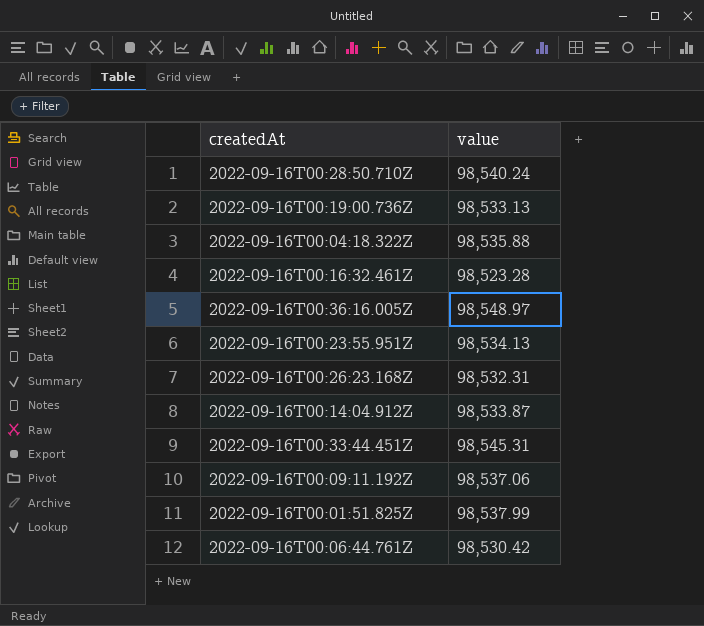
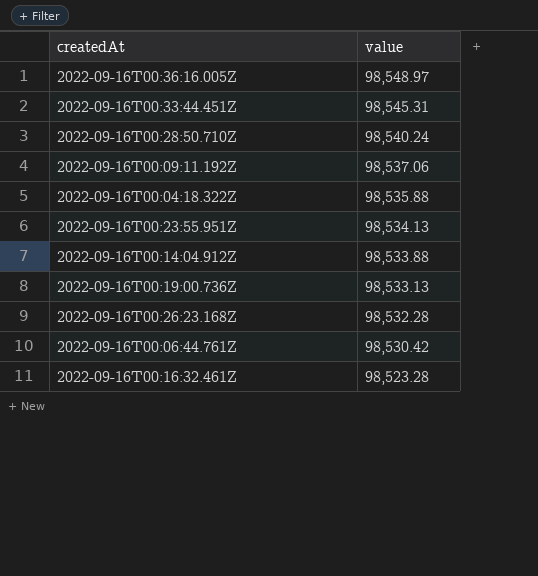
row order: none -> value descending
row 2022-09-16T00:01:51.825Z: 98,537.99 -> none
2022-09-16T00:14:04.912Z | value: 98,533.87 -> 98,533.88
2022-09-16T00:26:23.168Z | value: 98,532.31 -> 98,532.28

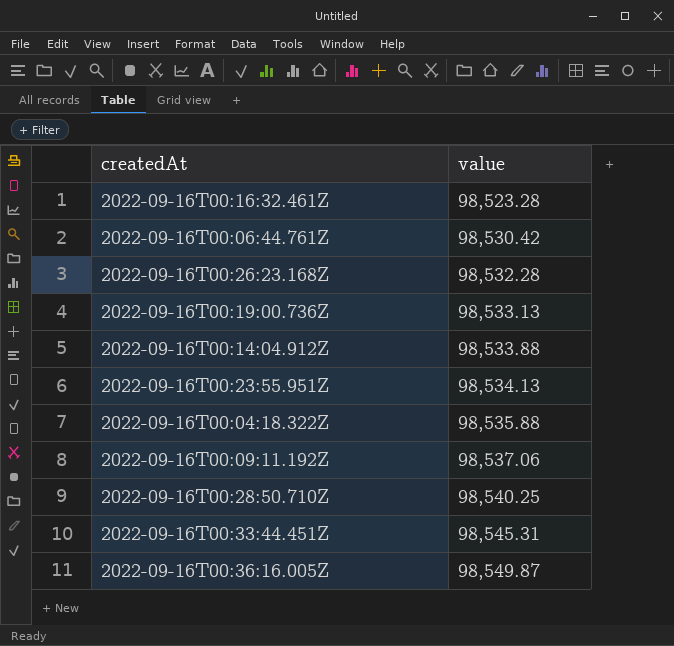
row order: value descending -> value ascending
2022-09-16T00:28:50.710Z | value: 98,540.24 -> 98,540.25
2022-09-16T00:36:16.005Z | value: 98,548.97 -> 98,549.87

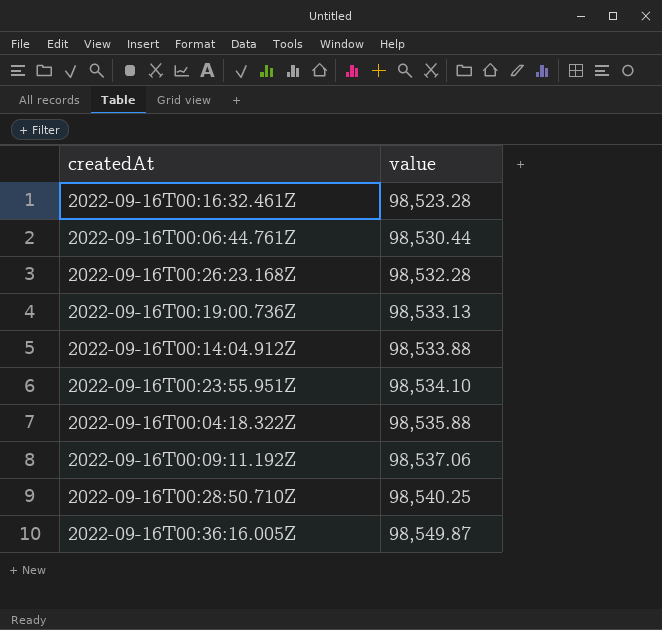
row 2022-09-16T00:33:44.451Z: 98,545.31 -> none
2022-09-16T00:06:44.761Z | value: 98,530.42 -> 98,530.44
2022-09-16T00:23:55.951Z | value: 98,534.13 -> 98,534.10

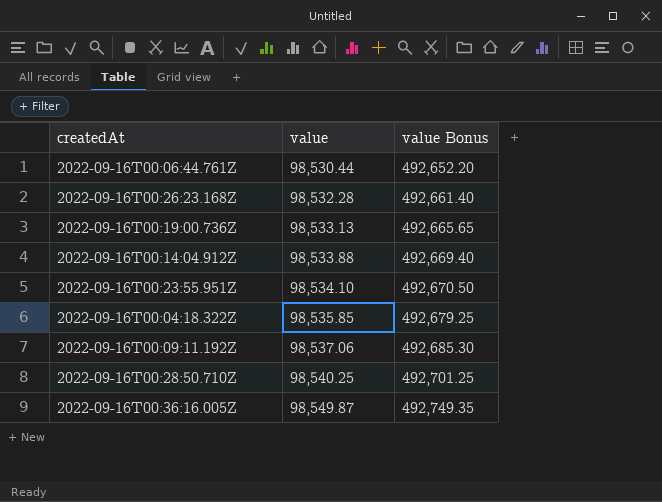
column value Bonus | formula: none -> [value] * 5
row 2022-09-16T00:16:32.461Z: 98,523.28 -> none
2022-09-16T00:04:18.322Z | value: 98,535.88 -> 98,535.85

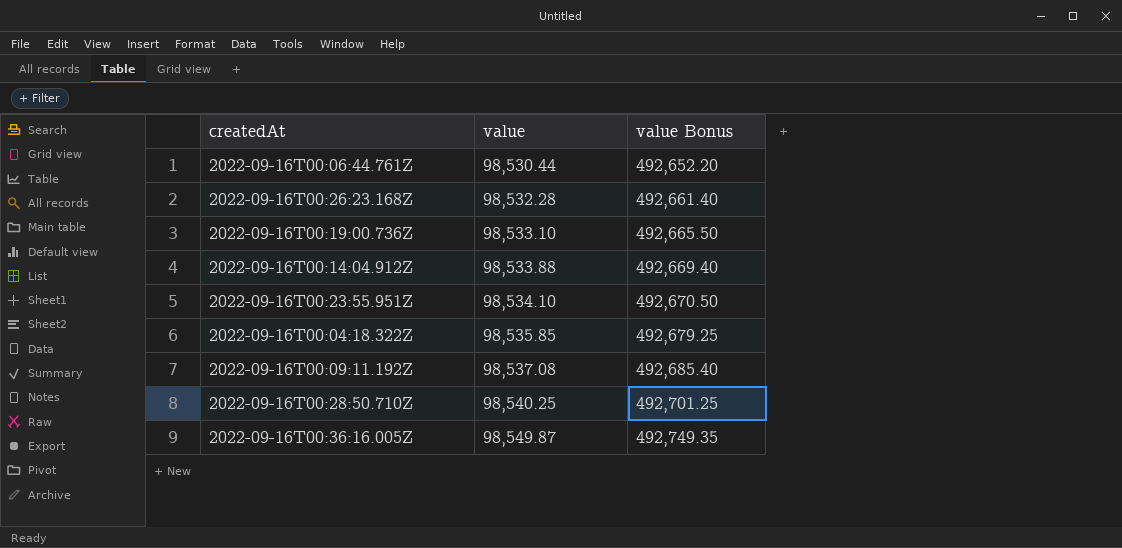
2022-09-16T00:19:00.736Z | value: 98,533.13 -> 98,533.10
2022-09-16T00:19:00.736Z | value Bonus: 492,665.65 -> 492,665.50
2022-09-16T00:09:11.192Z | value: 98,537.06 -> 98,537.08
2022-09-16T00:09:11.192Z | value Bonus: 492,685.30 -> 492,685.40

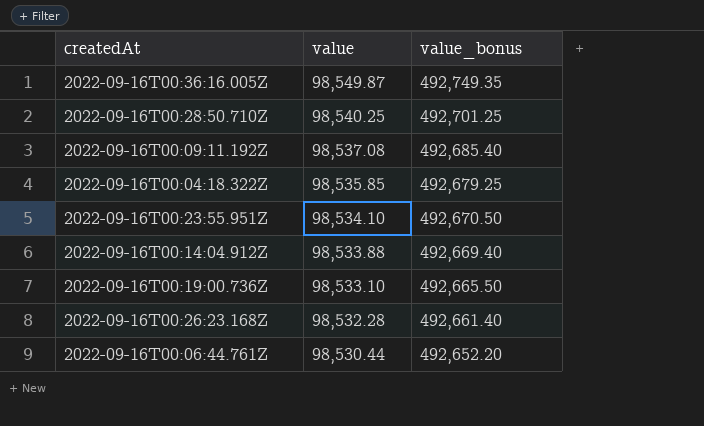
row order: value ascending -> value descending
column name: value Bonus -> value_bonus

